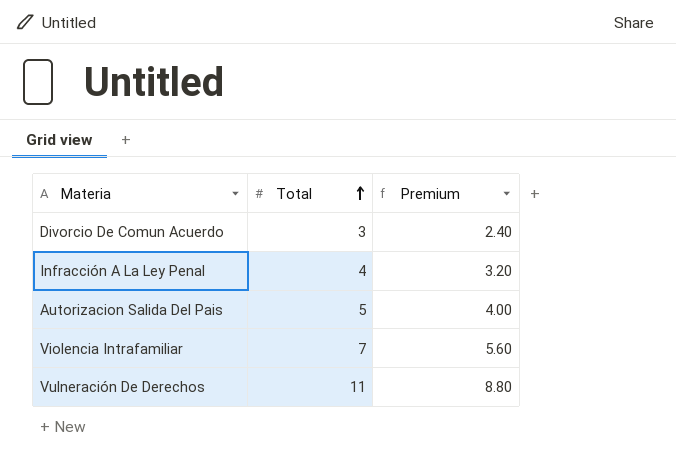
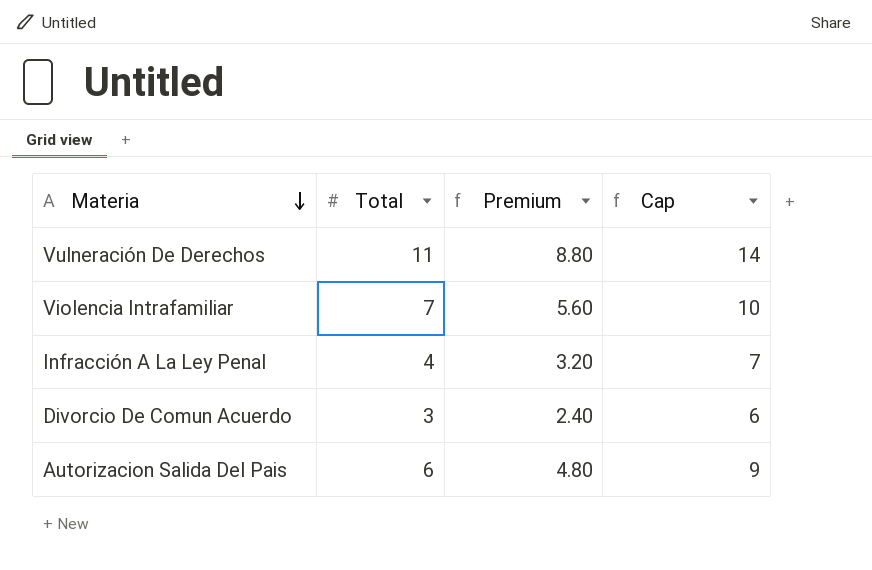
row order: Total ascending -> Materia descending
column Cap | formula: none -> [Total] + 3
Autorizacion Salida Del Pais | Total: 5 -> 6
Autorizacion Salida Del Pais | Premium: 4.00 -> 4.80

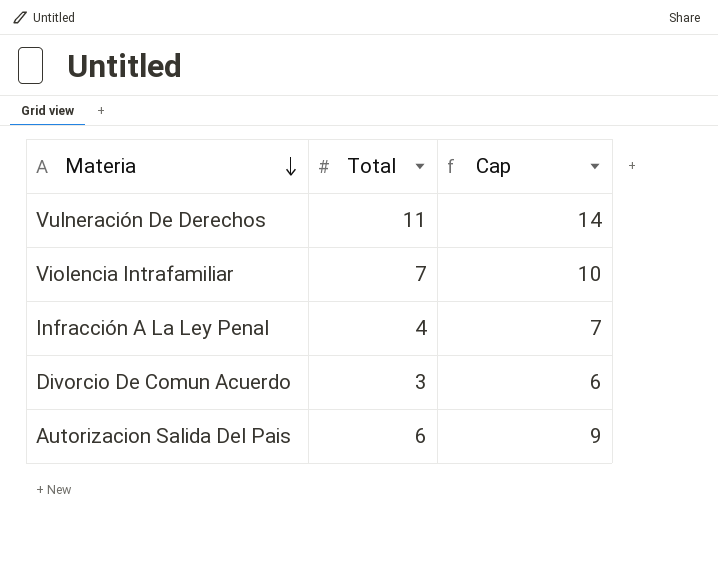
column Premium | formula: [Total] * 0.8 -> none

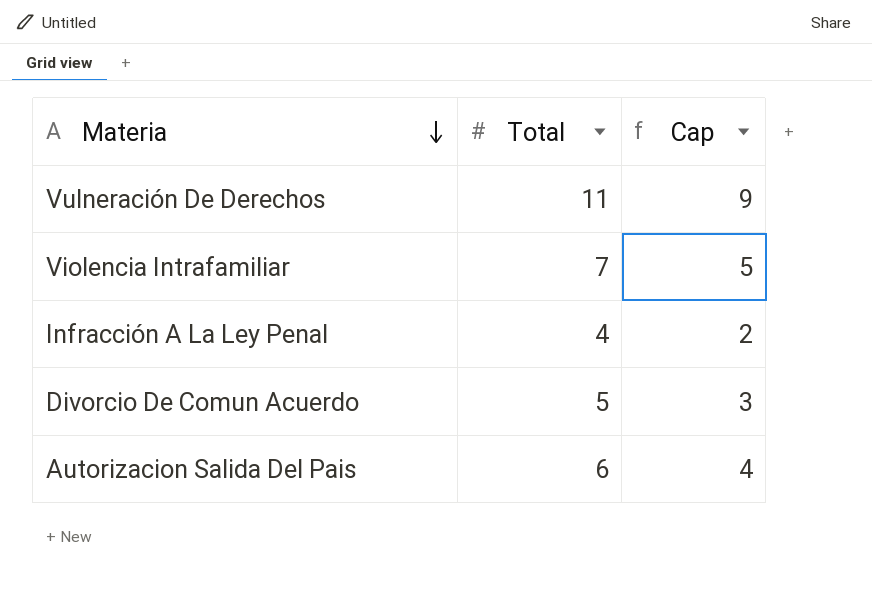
column Cap | formula: [Total] + 3 -> [Total] - 2
Divorcio De Comun Acuerdo | Total: 3 -> 5

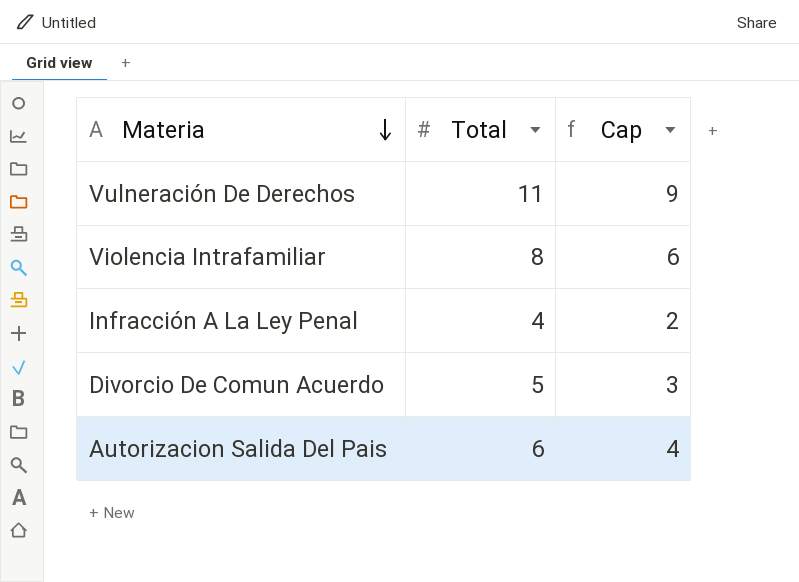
Violencia Intrafamiliar | Total: 7 -> 8
Violencia Intrafamiliar | Cap: 5 -> 6

